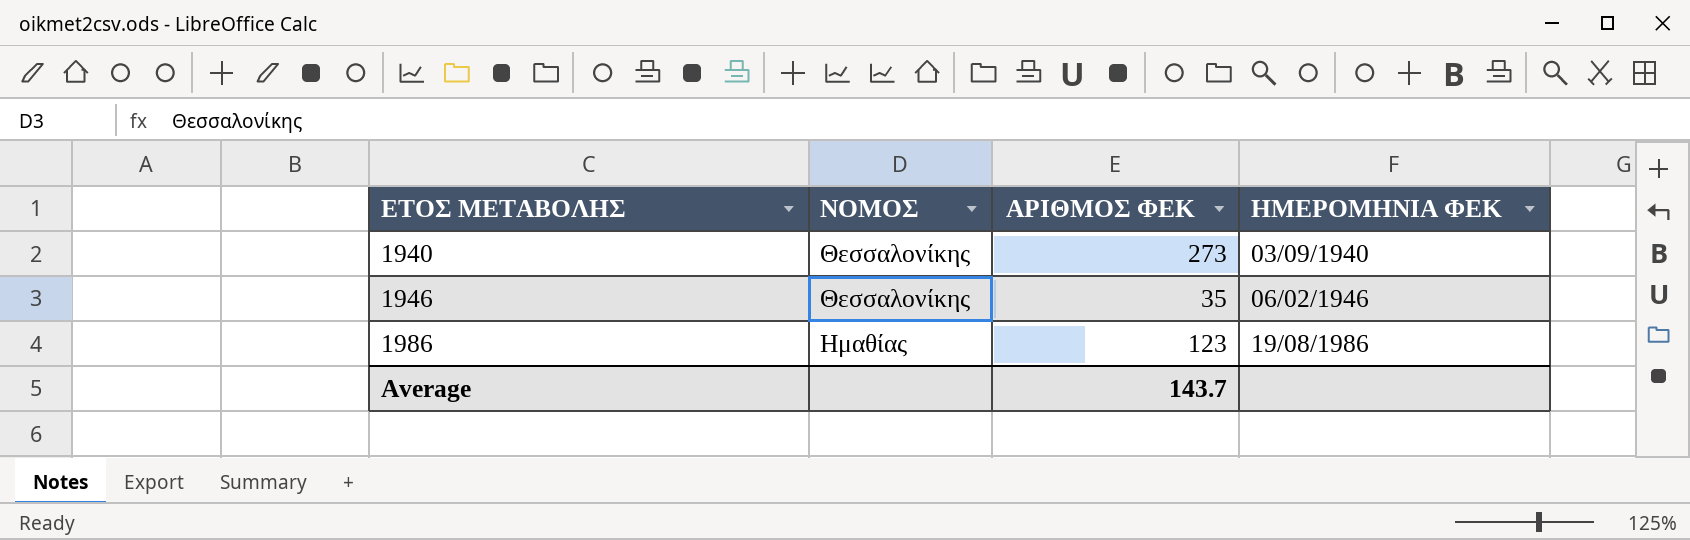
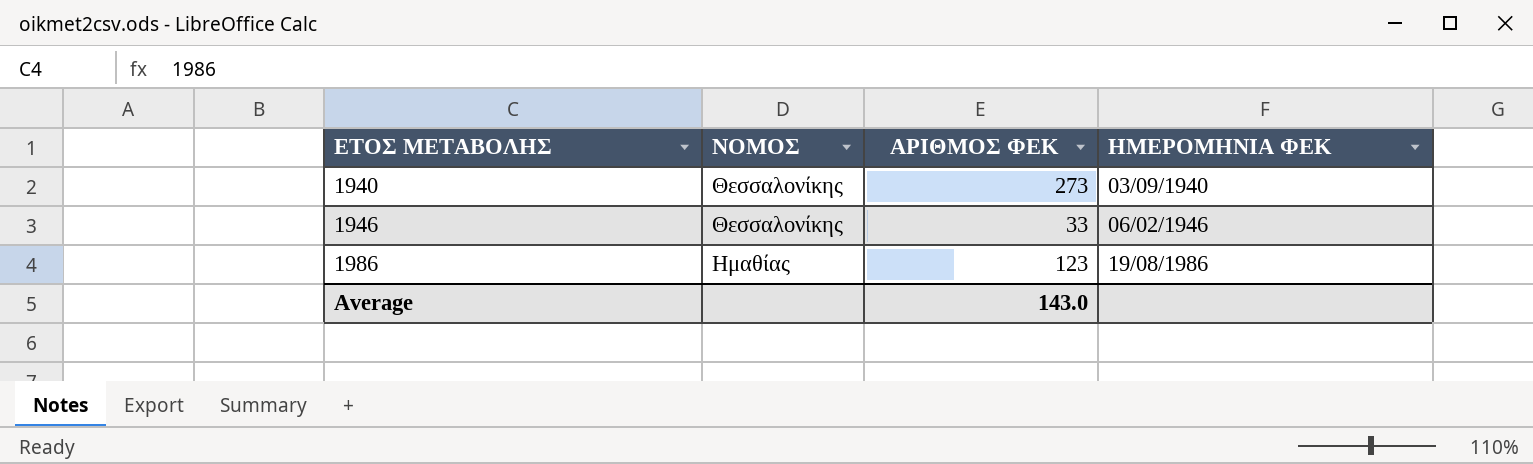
1946 | ΑΡΙΘΜΟΣ ΦΕΚ: 35 -> 33
Average | ΑΡΙΘΜΟΣ ΦΕΚ: 143.7 -> 143.0

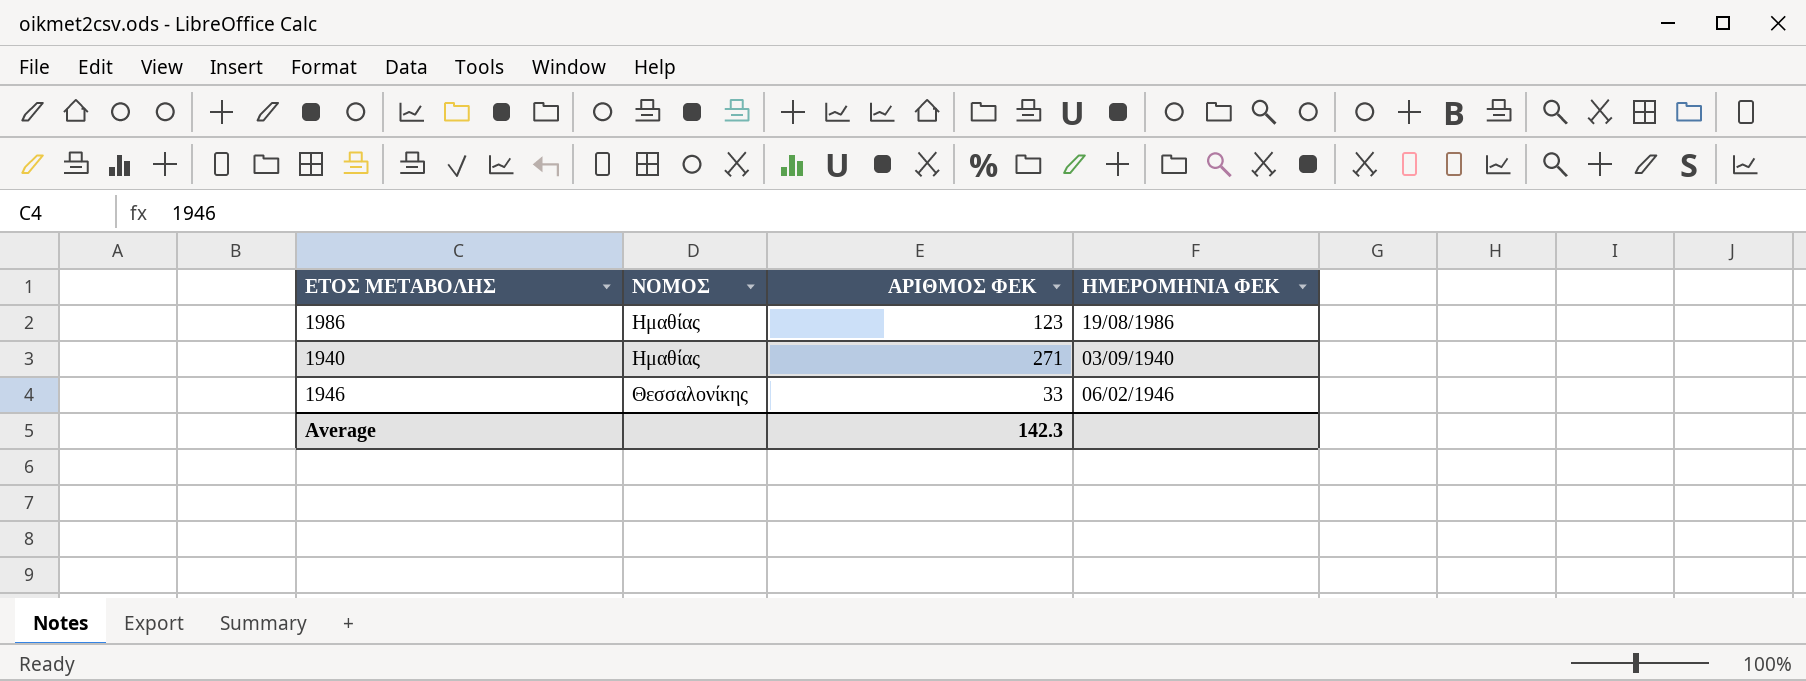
row order: ΕΤΟΣ ΜΕΤΑΒΟΛΗΣ ascending -> ΝΟΜΟΣ ascending
1940 | ΝΟΜΟΣ: Θεσσαλονίκης -> Ημαθίας
1940 | ΑΡΙΘΜΟΣ ΦΕΚ: 273 -> 271
Average | ΑΡΙΘΜΟΣ ΦΕΚ: 143.0 -> 142.3

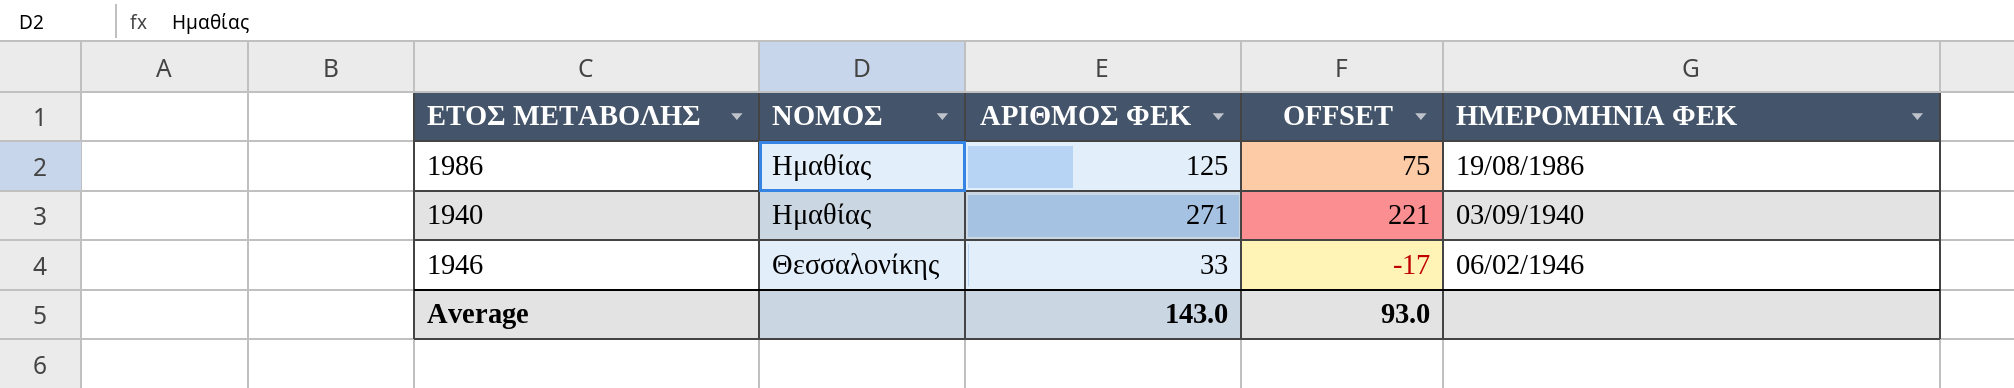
column OFFSET | formula: none -> [ΑΡΙΘΜΟΣ ΦΕΚ] - 50
1986 | ΑΡΙΘΜΟΣ ΦΕΚ: 123 -> 125
Average | ΑΡΙΘΜΟΣ ΦΕΚ: 142.3 -> 143.0

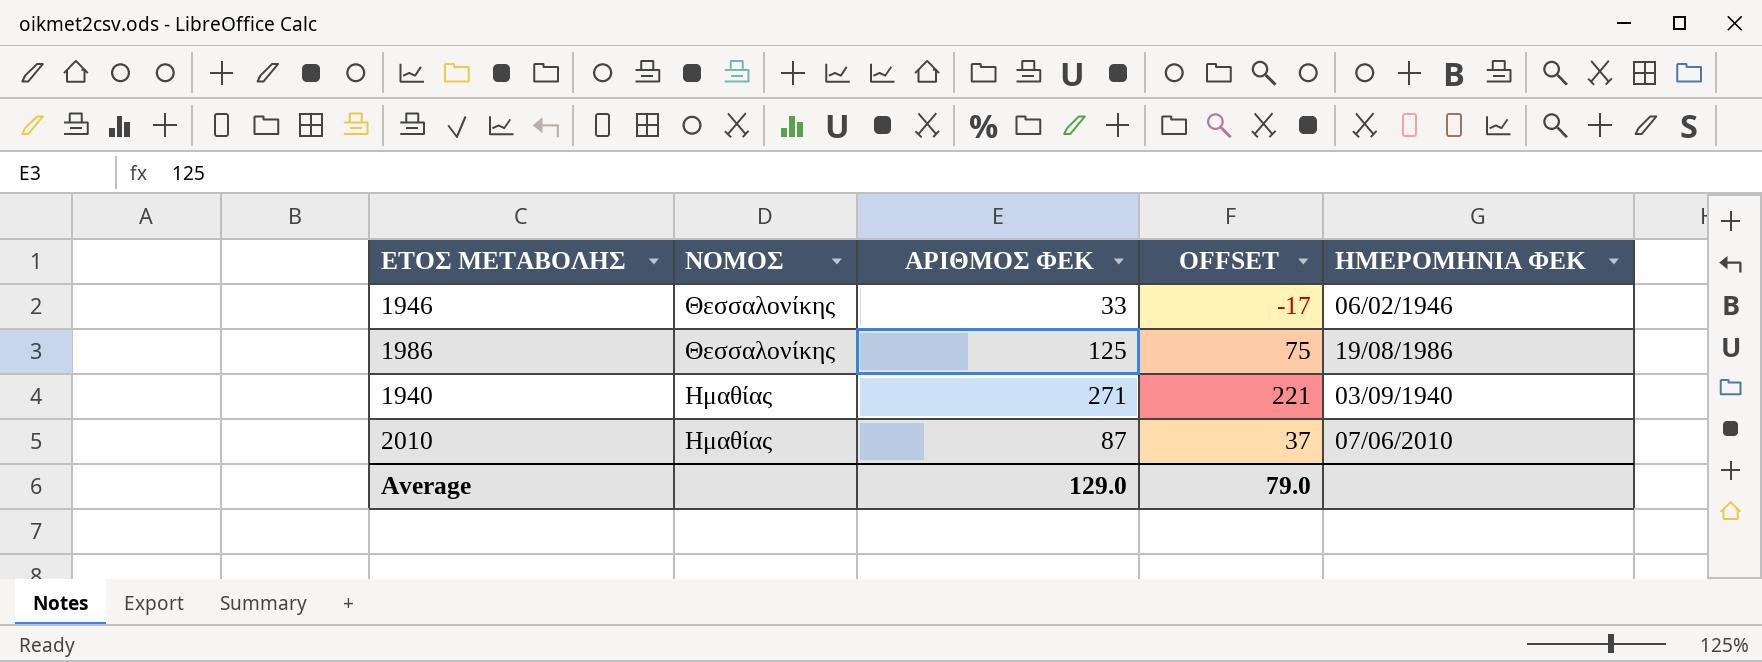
row order: ΝΟΜΟΣ ascending -> ΝΟΜΟΣ descending
1986 | ΝΟΜΟΣ: Ημαθίας -> Θεσσαλονίκης
row 2010: none -> Ημαθίας | 87 | 37 | 07/06/2010
Average | ΑΡΙΘΜΟΣ ΦΕΚ: 143.0 -> 129.0
Average | OFFSET: 93.0 -> 79.0

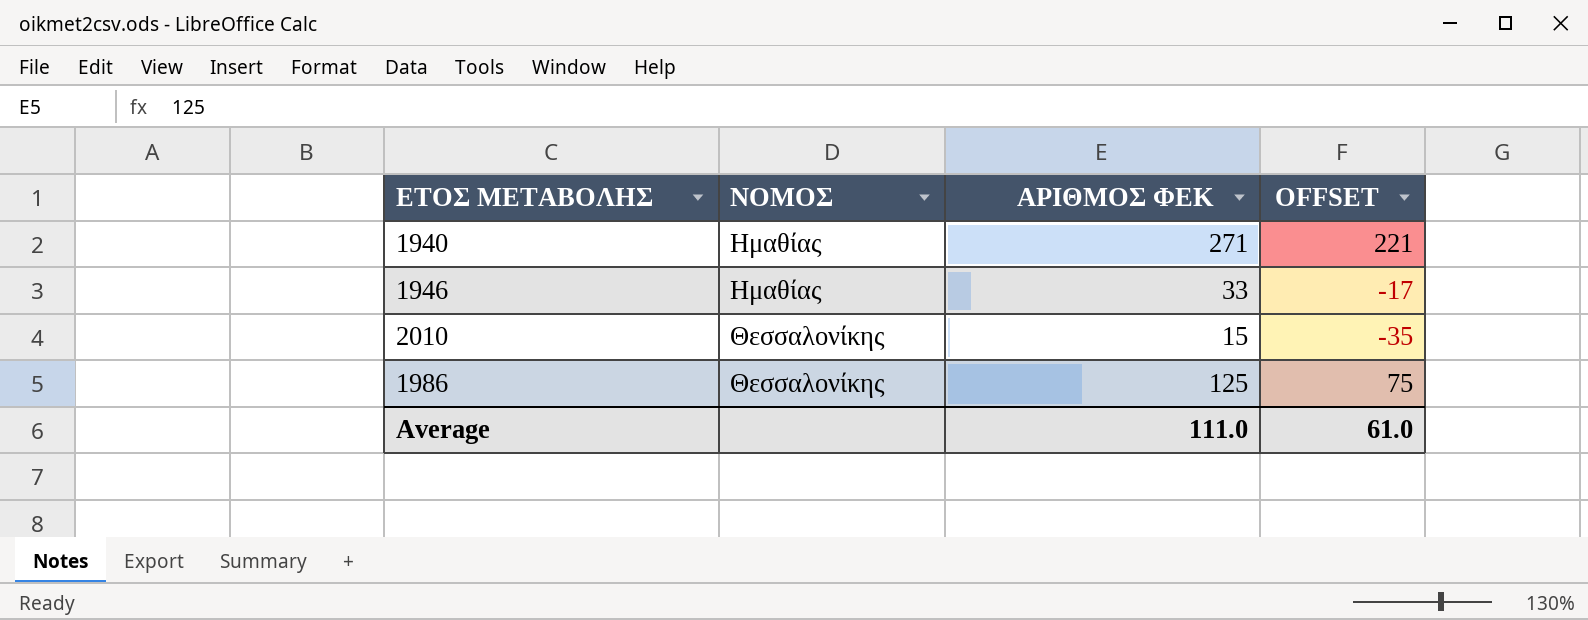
row order: ΝΟΜΟΣ descending -> ΝΟΜΟΣ ascending
column ΗΜΕΡΟΜΗΝΙΑ ΦΕΚ | position: 5 -> none
1946 | ΝΟΜΟΣ: Θεσσαλονίκης -> Ημαθίας
2010 | ΝΟΜΟΣ: Ημαθίας -> Θεσσαλονίκης
2010 | ΑΡΙΘΜΟΣ ΦΕΚ: 87 -> 15
2010 | OFFSET: 37 -> -35
Average | ΑΡΙΘΜΟΣ ΦΕΚ: 129.0 -> 111.0
Average | OFFSET: 79.0 -> 61.0

